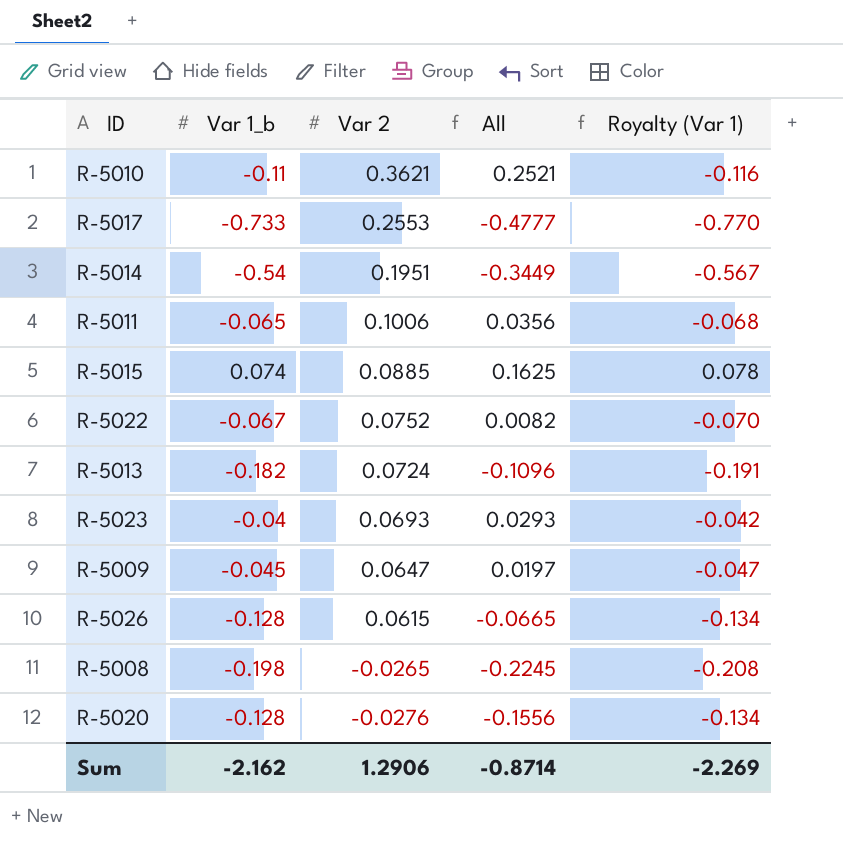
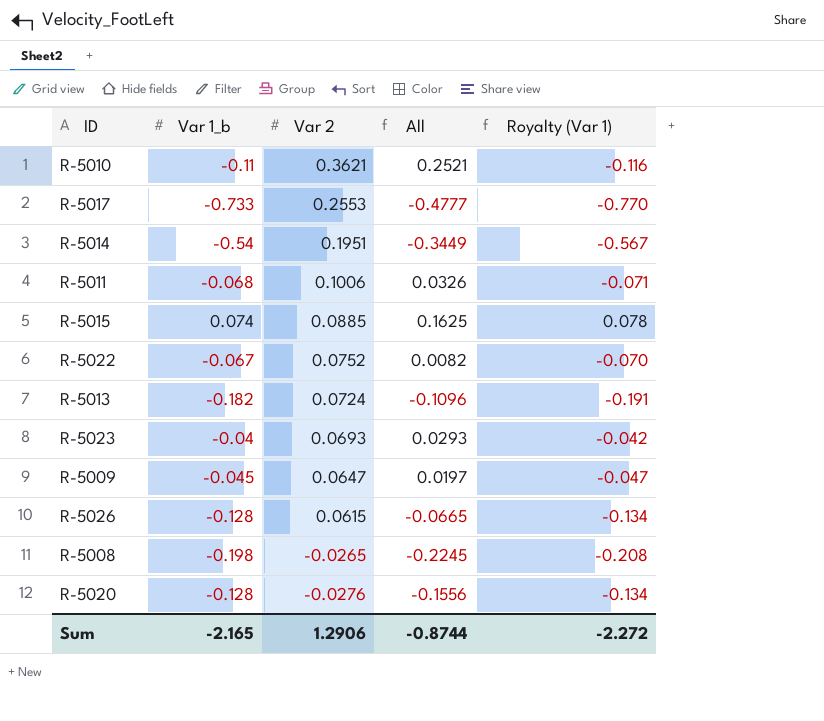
R-5011 | Var 1_b: -0.065 -> -0.068
R-5011 | All: 0.0356 -> 0.0326
R-5011 | Royalty (Var 1): -0.068 -> -0.071
Sum | Var 1_b: -2.162 -> -2.165
Sum | All: -0.8714 -> -0.8744
Sum | Royalty (Var 1): -2.269 -> -2.272

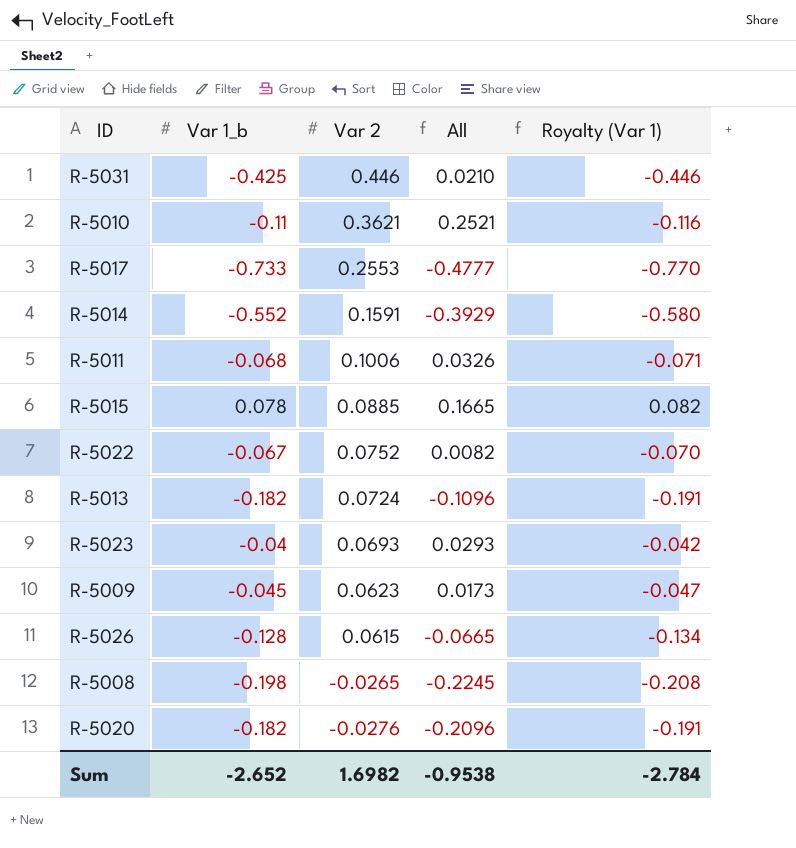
row R-5031: none -> -0.425 | 0.446 | 0.0210 | -0.446
R-5014 | Var 1_b: -0.54 -> -0.552
R-5014 | Var 2: 0.1951 -> 0.1591
R-5014 | All: -0.3449 -> -0.3929
R-5014 | Royalty (Var 1): -0.567 -> -0.580
R-5015 | Var 1_b: 0.074 -> 0.078
R-5015 | All: 0.1625 -> 0.1665
R-5015 | Royalty (Var 1): 0.078 -> 0.082
R-5009 | Var 2: 0.0647 -> 0.0623
R-5009 | All: 0.0197 -> 0.0173
R-5020 | Var 1_b: -0.128 -> -0.182
R-5020 | All: -0.1556 -> -0.2096
R-5020 | Royalty (Var 1): -0.134 -> -0.191
Sum | Var 1_b: -2.165 -> -2.652
Sum | Var 2: 1.2906 -> 1.6982
Sum | All: -0.8744 -> -0.9538
Sum | Royalty (Var 1): -2.272 -> -2.784

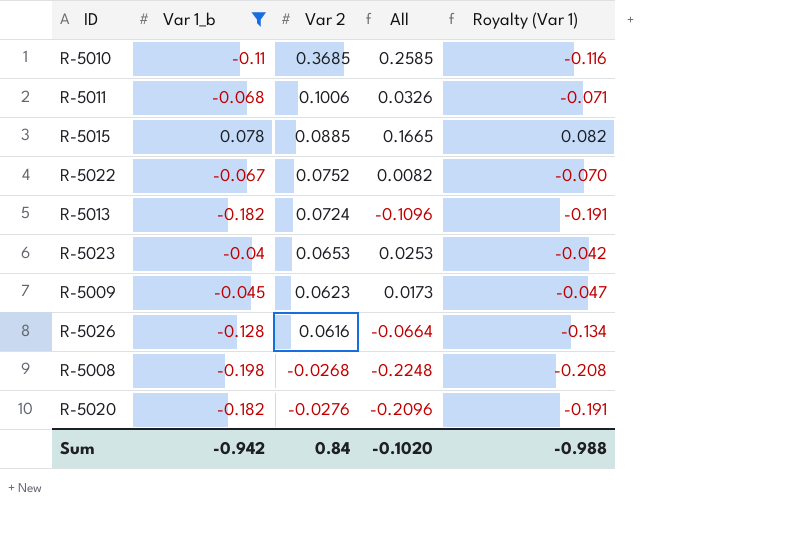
filter: none -> Var 1_b >= -0.198
R-5010 | Var 2: 0.3621 -> 0.3685
R-5010 | All: 0.2521 -> 0.2585
R-5023 | Var 2: 0.0693 -> 0.0653
R-5023 | All: 0.0293 -> 0.0253
R-5026 | Var 2: 0.0615 -> 0.0616
R-5026 | All: -0.0665 -> -0.0664
R-5008 | Var 2: -0.0265 -> -0.0268
R-5008 | All: -0.2245 -> -0.2248
Sum | Var 1_b: -2.652 -> -0.942
Sum | Var 2: 1.6982 -> 0.84
Sum | All: -0.9538 -> -0.1020
Sum | Royalty (Var 1): -2.784 -> -0.988

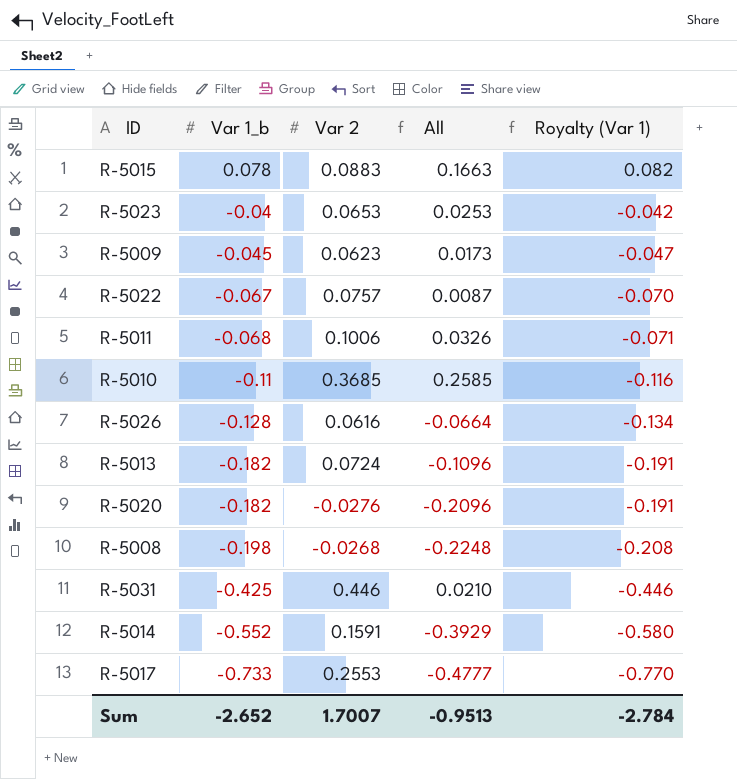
filter: Var 1_b >= -0.198 -> none
row order: Var 2 descending -> Var 1_b descending
R-5015 | Var 2: 0.0885 -> 0.0883
R-5015 | All: 0.1665 -> 0.1663
R-5022 | Var 2: 0.0752 -> 0.0757
R-5022 | All: 0.0082 -> 0.0087
Sum | Var 1_b: -0.942 -> -2.652
Sum | Var 2: 0.84 -> 1.7007
Sum | All: -0.1020 -> -0.9513
Sum | Royalty (Var 1): -0.988 -> -2.784

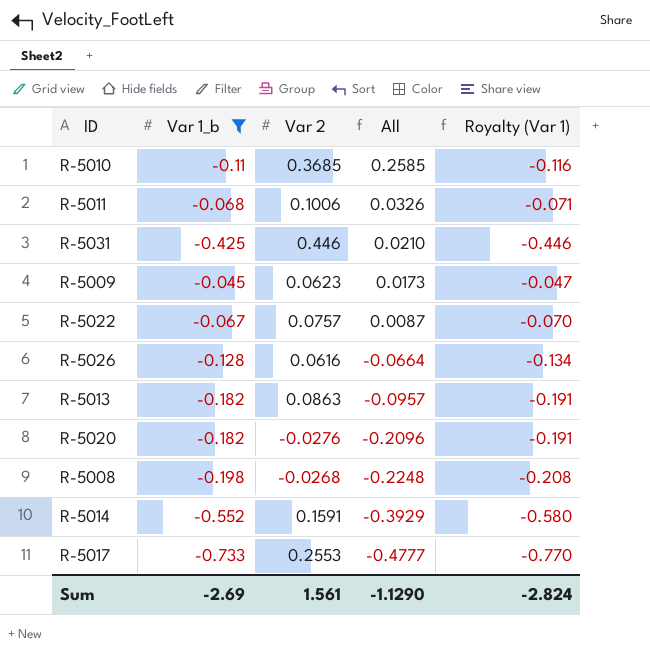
filter: none -> Var 1_b <= -0.045
row order: Var 1_b descending -> All descending
R-5013 | Var 2: 0.0724 -> 0.0863
R-5013 | All: -0.1096 -> -0.0957
Sum | Var 1_b: -2.652 -> -2.69
Sum | Var 2: 1.7007 -> 1.561
Sum | All: -0.9513 -> -1.1290
Sum | Royalty (Var 1): -2.784 -> -2.824

